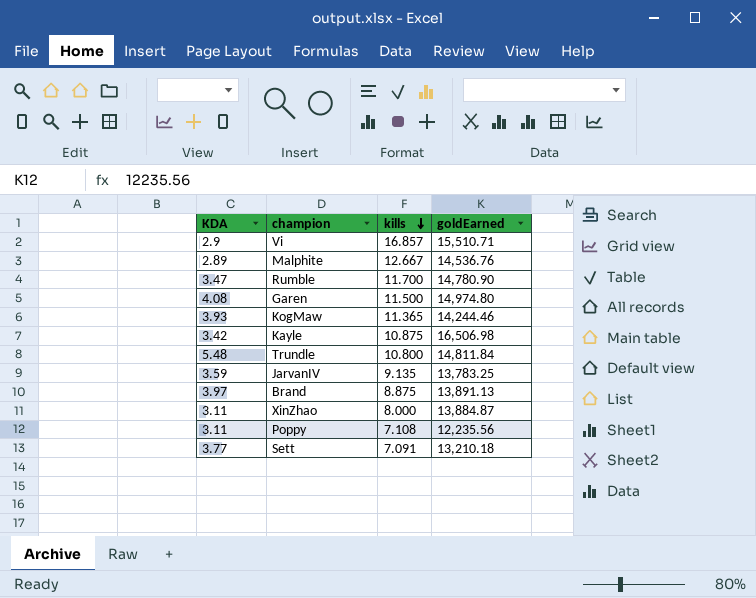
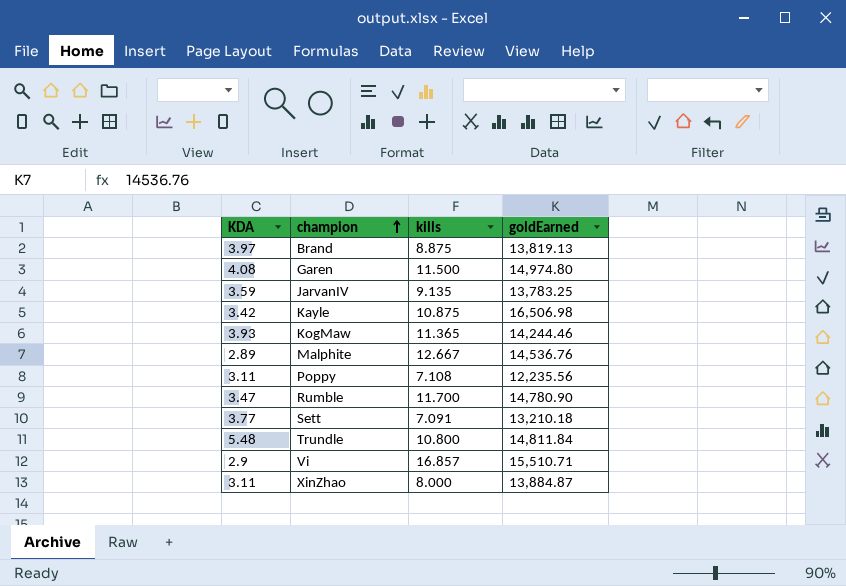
row order: kills descending -> champion ascending
Brand | goldEarned: 13,891.13 -> 13,819.13

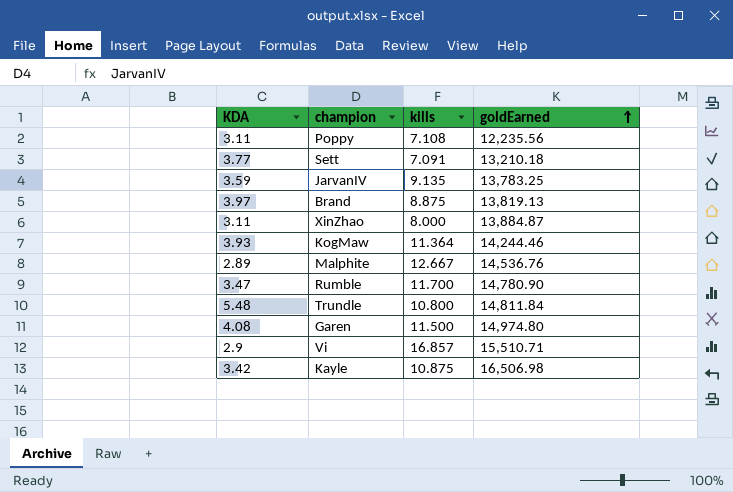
row order: champion ascending -> goldEarned ascending
KogMaw | kills: 11.365 -> 11.364

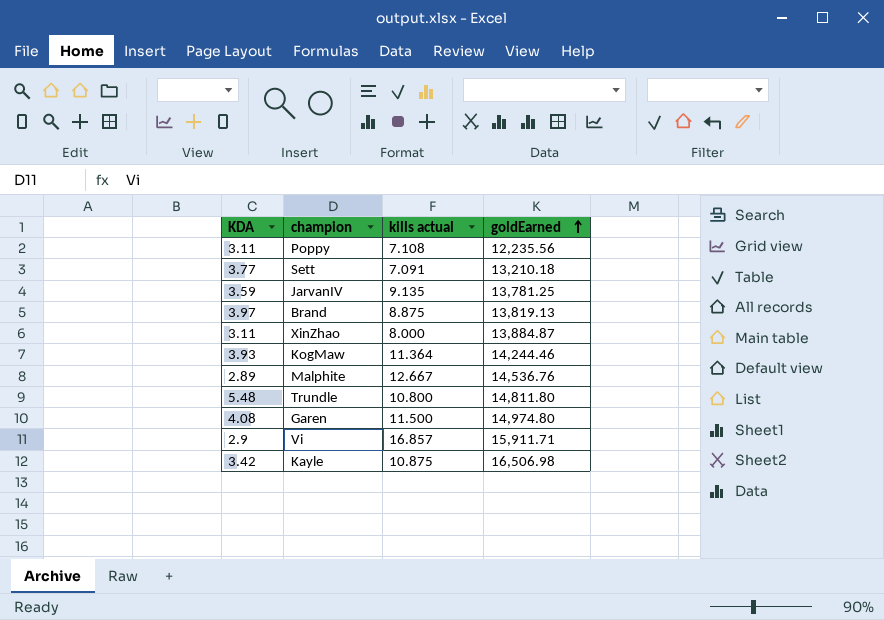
column name: kills -> kills actual
row Rumble: 3.47 | 11.700 | 14,780.90 -> none
JarvanIV | goldEarned: 13,783.25 -> 13,781.25
Trundle | goldEarned: 14,811.84 -> 14,811.80
Vi | goldEarned: 15,510.71 -> 15,911.71

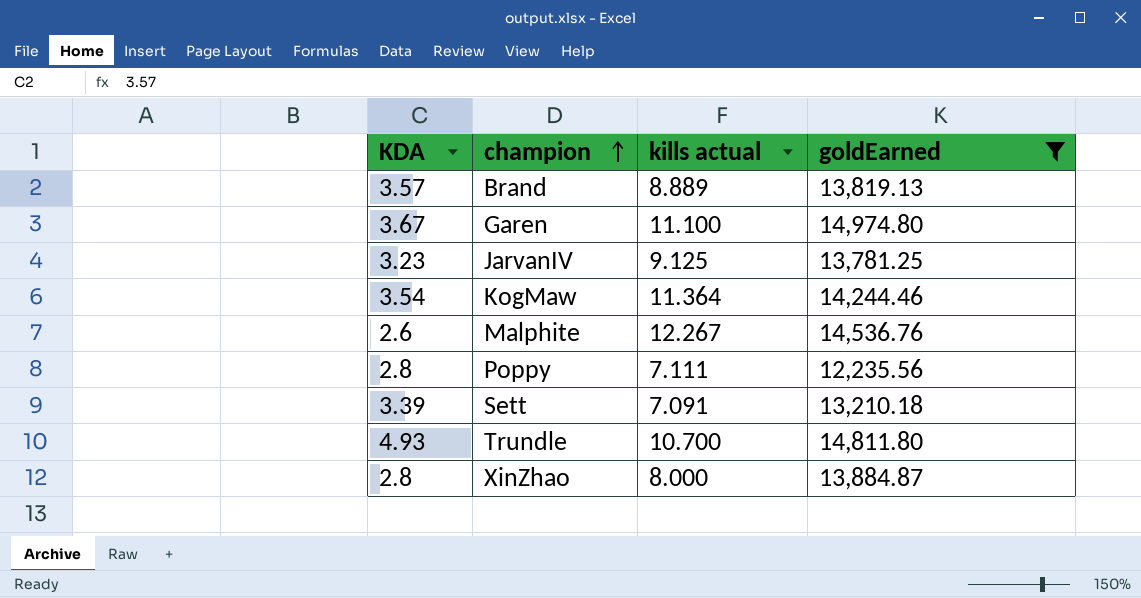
filter: none -> goldEarned <= 14,974.80
row order: goldEarned ascending -> champion ascending
Brand | KDA: 3.97 -> 3.57
Brand | kills actual: 8.875 -> 8.889
Garen | KDA: 4.08 -> 3.67
Garen | kills actual: 11.500 -> 11.100
JarvanIV | KDA: 3.59 -> 3.23
JarvanIV | kills actual: 9.135 -> 9.125
KogMaw | KDA: 3.93 -> 3.54
Malphite | KDA: 2.89 -> 2.6
Malphite | kills actual: 12.667 -> 12.267
Poppy | KDA: 3.11 -> 2.8
Poppy | kills actual: 7.108 -> 7.111
Sett | KDA: 3.77 -> 3.39
Trundle | KDA: 5.48 -> 4.93
Trundle | kills actual: 10.800 -> 10.700
XinZhao | KDA: 3.11 -> 2.8

